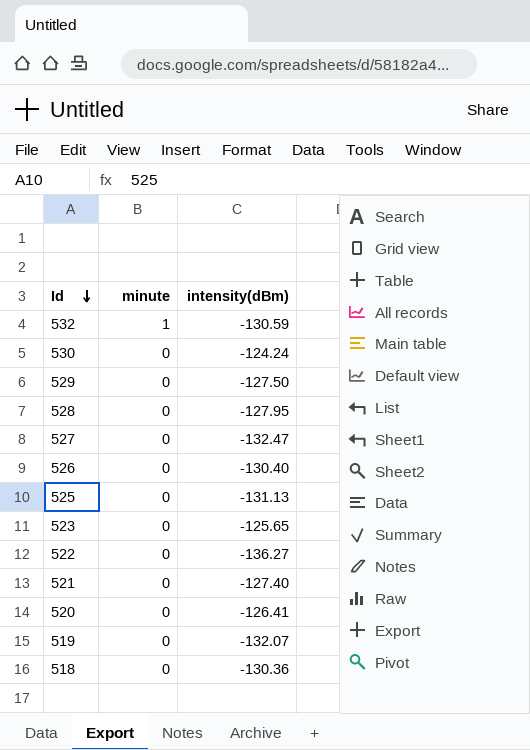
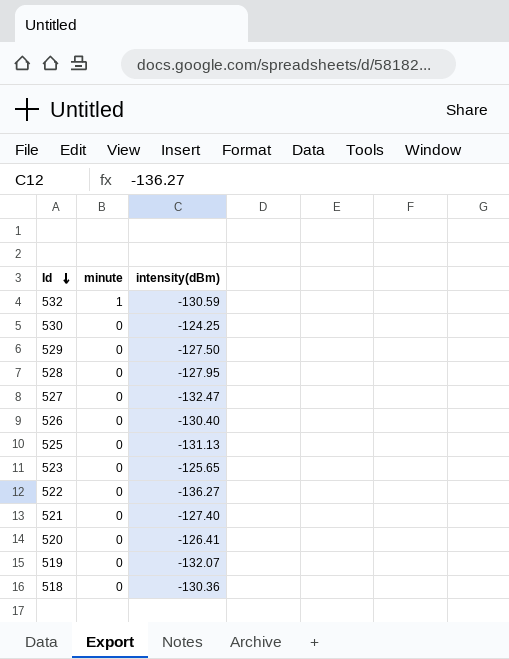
530 | intensity(dBm): -124.24 -> -124.25

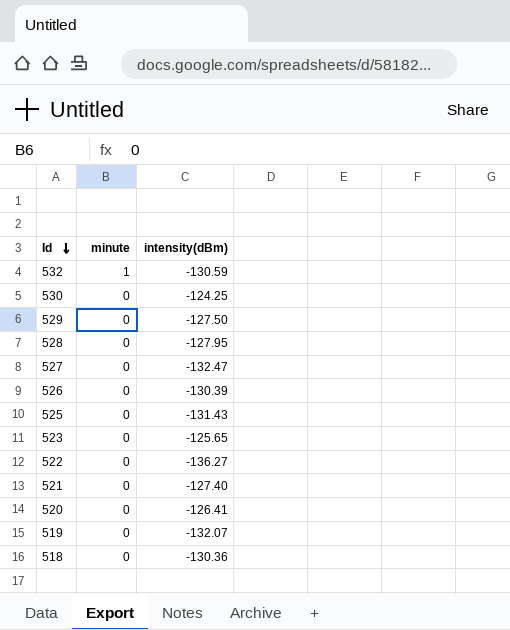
526 | intensity(dBm): -130.40 -> -130.39
525 | intensity(dBm): -131.13 -> -131.43

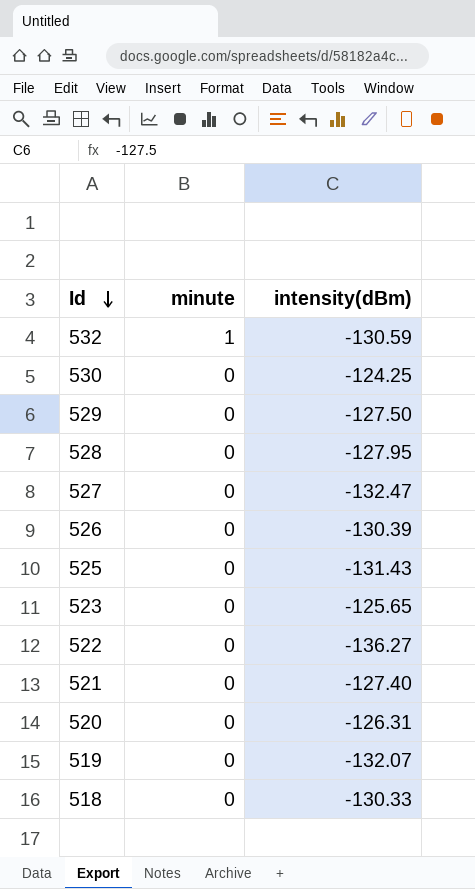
520 | intensity(dBm): -126.41 -> -126.31
518 | intensity(dBm): -130.36 -> -130.33

